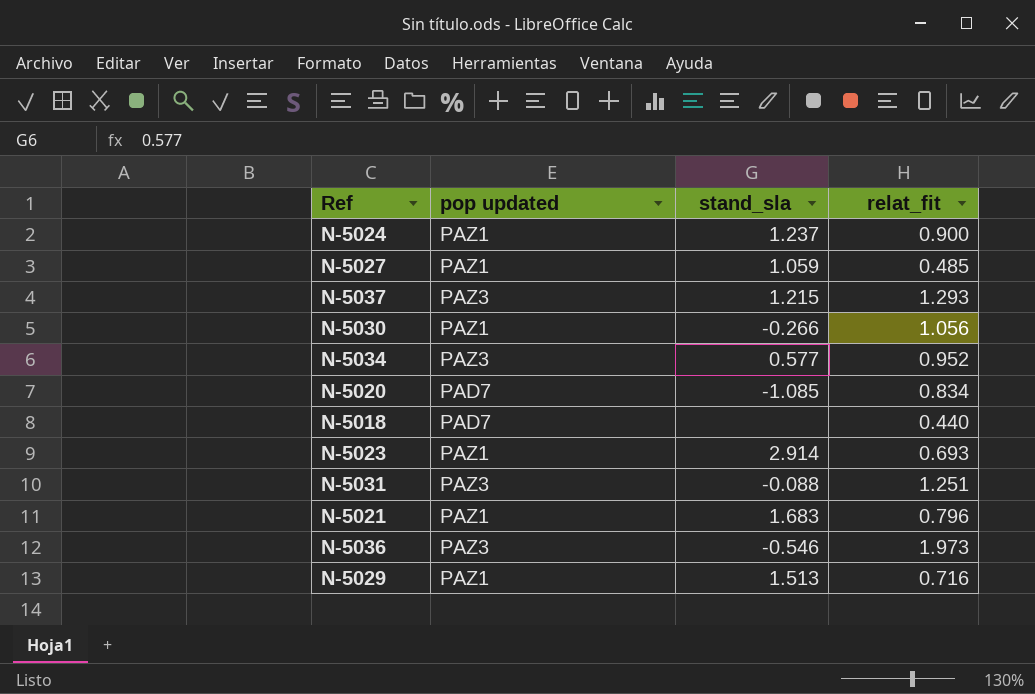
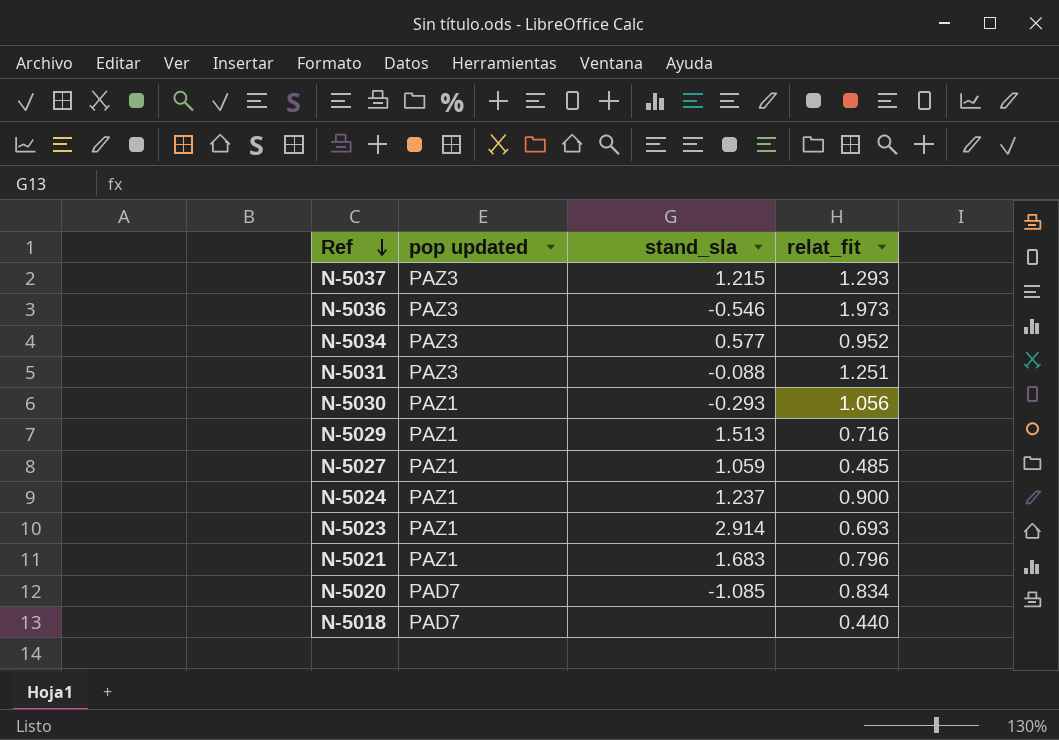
row order: none -> Ref descending
N-5030 | stand_sla: -0.266 -> -0.293

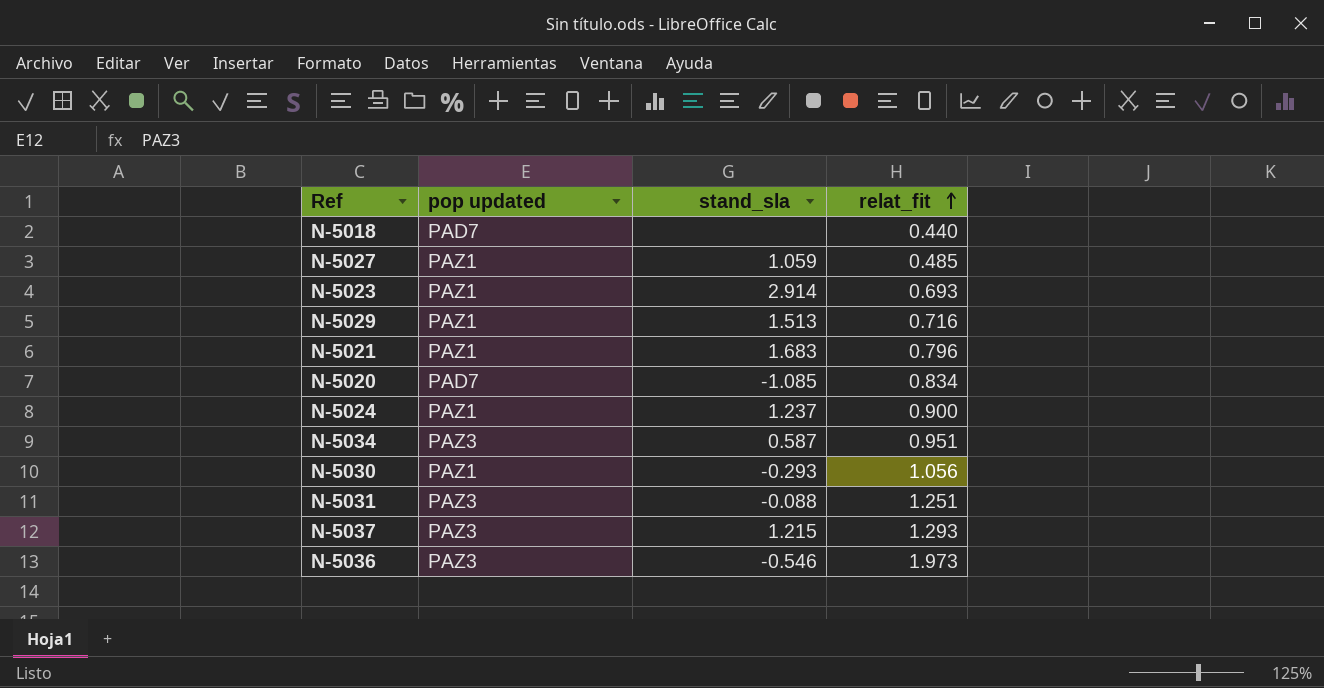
row order: Ref descending -> relat_fit ascending
N-5034 | stand_sla: 0.577 -> 0.587
N-5034 | relat_fit: 0.952 -> 0.951

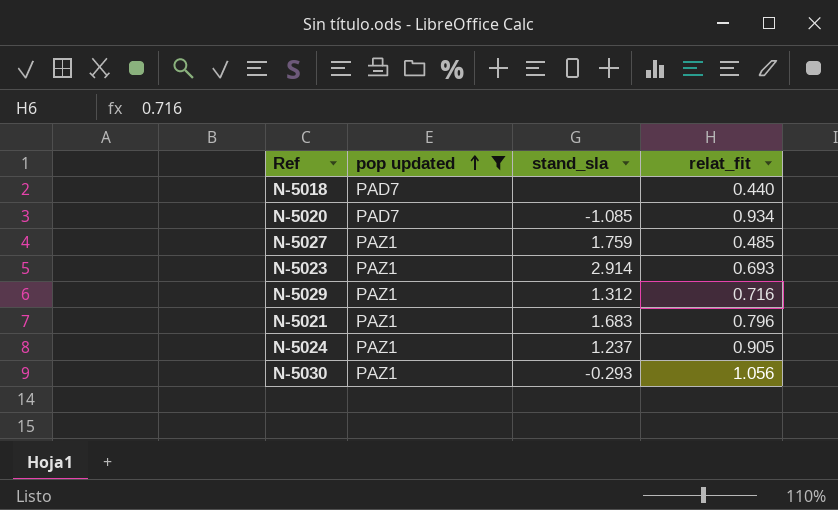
filter: none -> pop updated != PAZ3
row order: relat_fit ascending -> pop updated ascending
N-5020 | relat_fit: 0.834 -> 0.934
N-5027 | stand_sla: 1.059 -> 1.759
N-5029 | stand_sla: 1.513 -> 1.312
N-5024 | relat_fit: 0.900 -> 0.905

